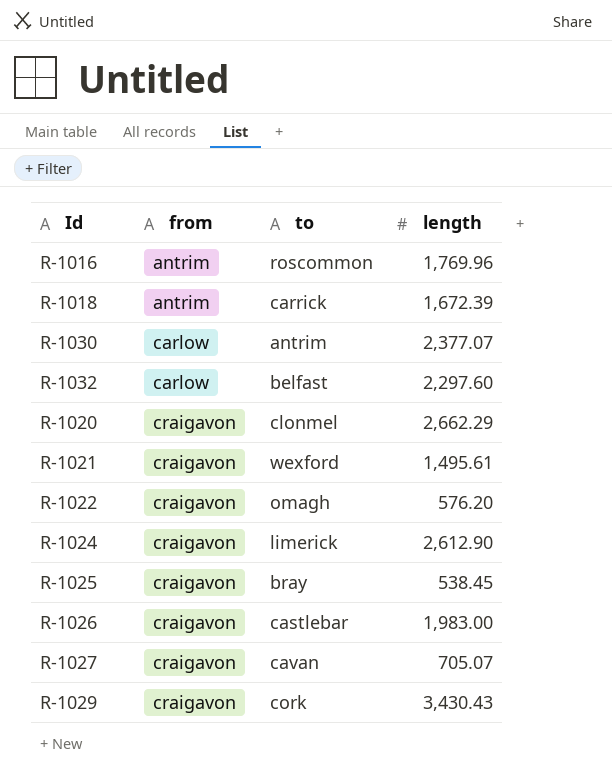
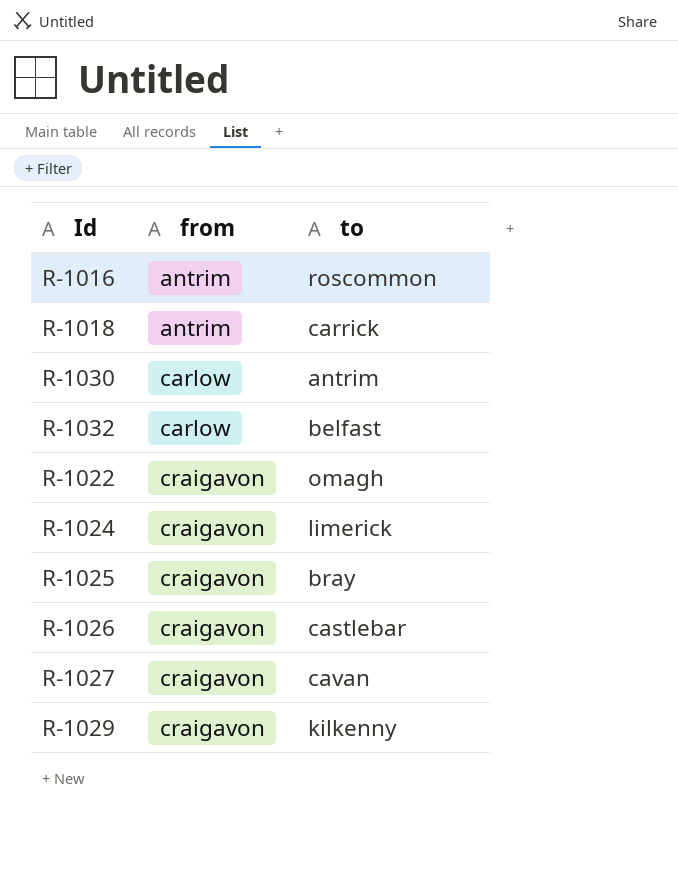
column length | position: 4 -> none
row R-1020: craigavon | clonmel | 2,662.29 -> none
row R-1021: craigavon | wexford | 1,495.61 -> none
R-1029 | to: cork -> kilkenny

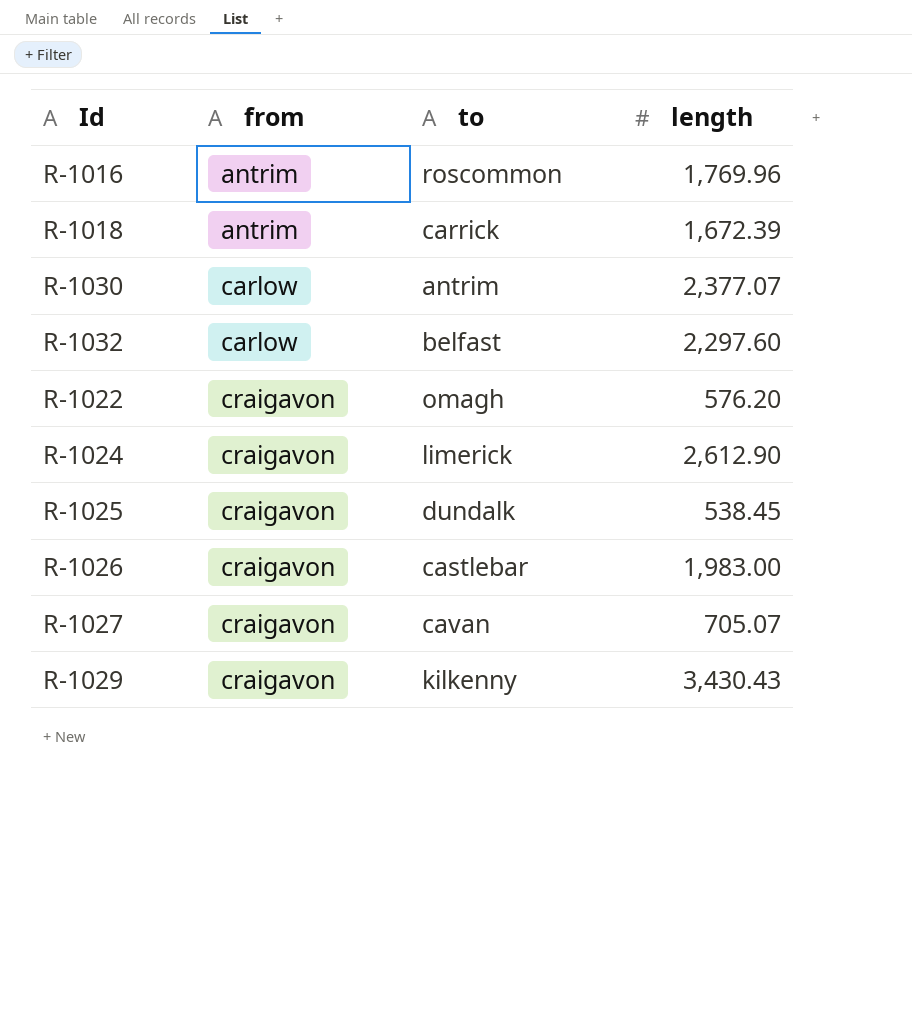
column length | position: none -> 4
R-1025 | to: bray -> dundalk

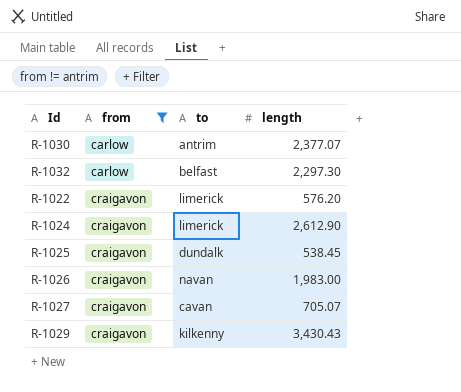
filter: none -> from != antrim
R-1032 | length: 2,297.60 -> 2,297.30
R-1022 | to: omagh -> limerick
R-1026 | to: castlebar -> navan

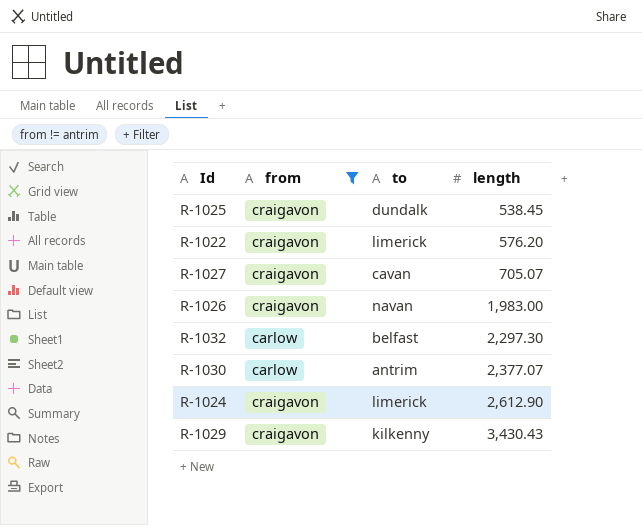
row order: from ascending -> length ascending

